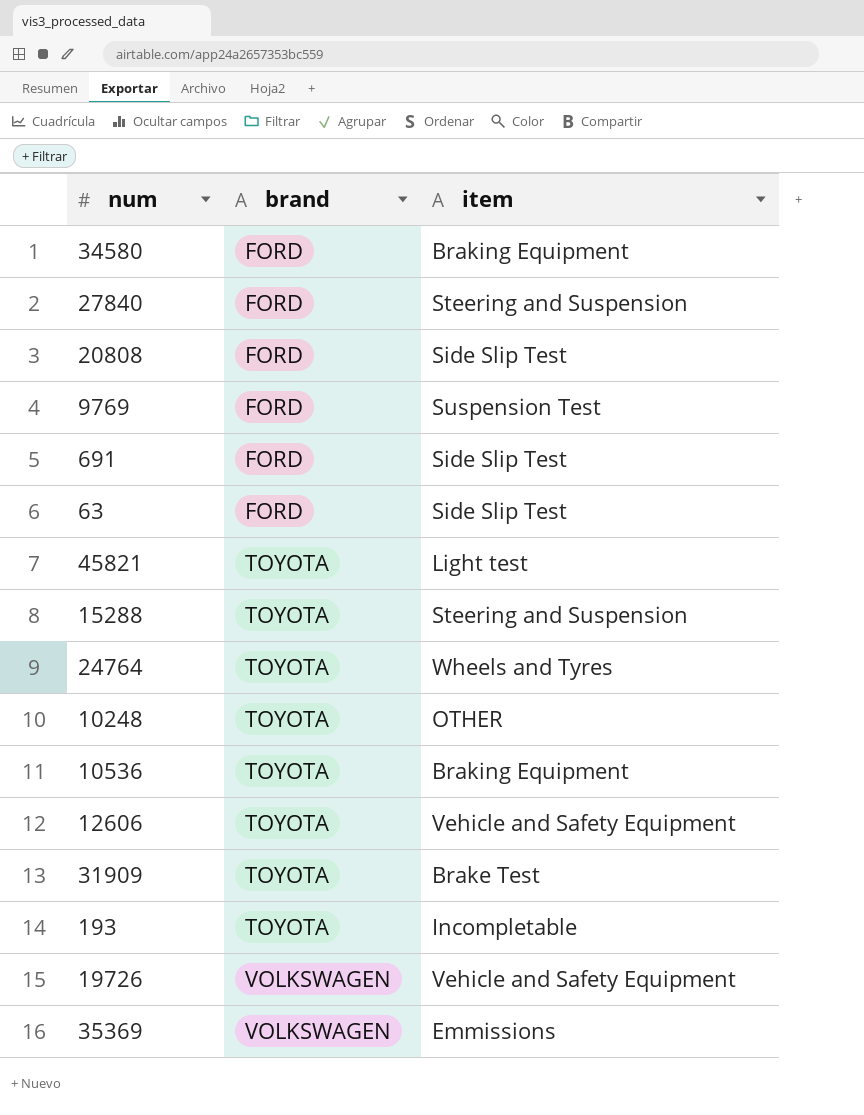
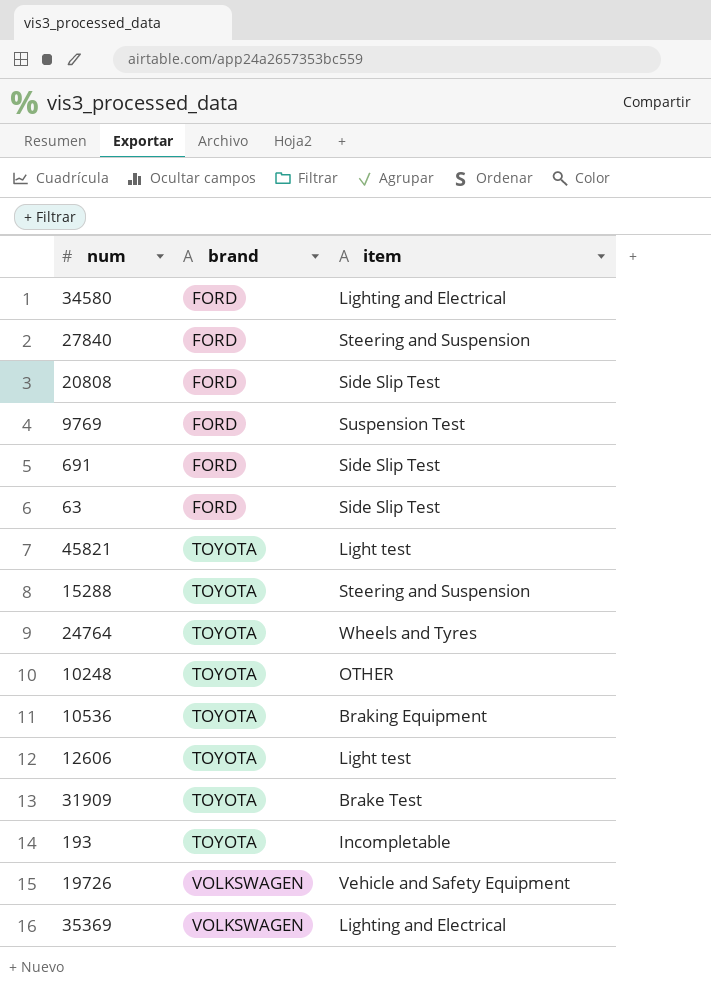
34580 | item: Braking Equipment -> Lighting and Electrical
12606 | item: Vehicle and Safety Equipment -> Light test
35369 | item: Emmissions -> Lighting and Electrical

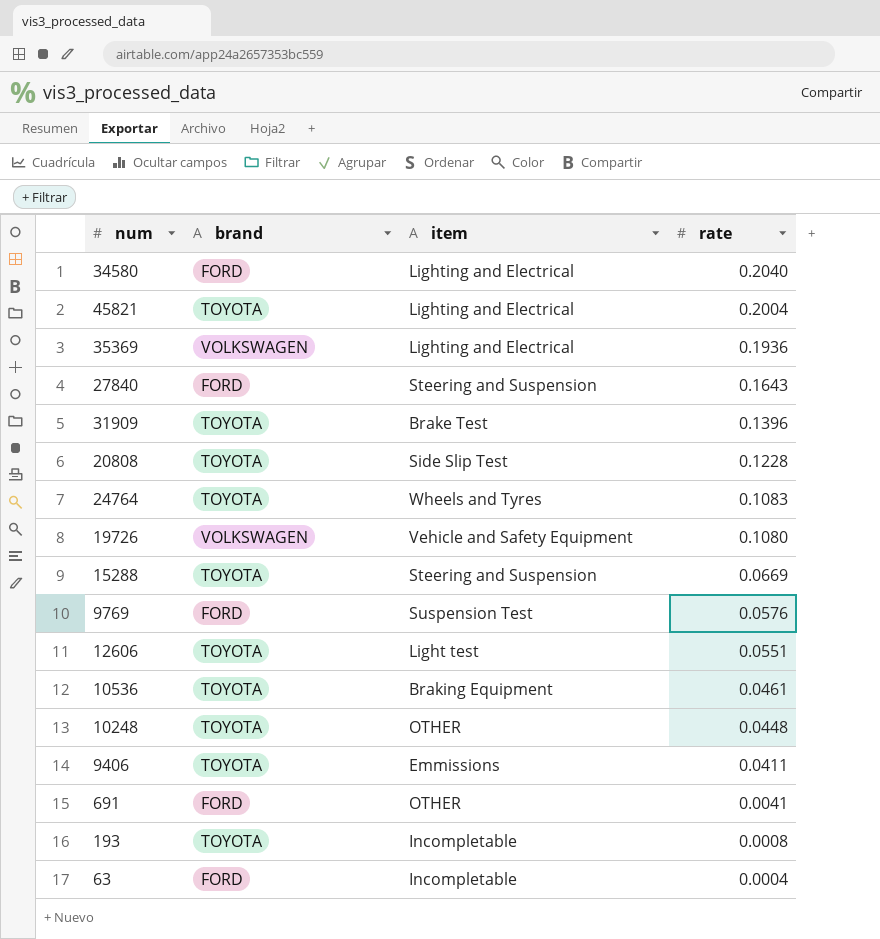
row order: brand ascending -> rate descending
column rate | position: none -> 4
45821 | item: Light test -> Lighting and Electrical
20808 | brand: FORD -> TOYOTA
row 9406: none -> TOYOTA | Emmissions | 0.0411
691 | item: Side Slip Test -> OTHER
63 | item: Side Slip Test -> Incompletable

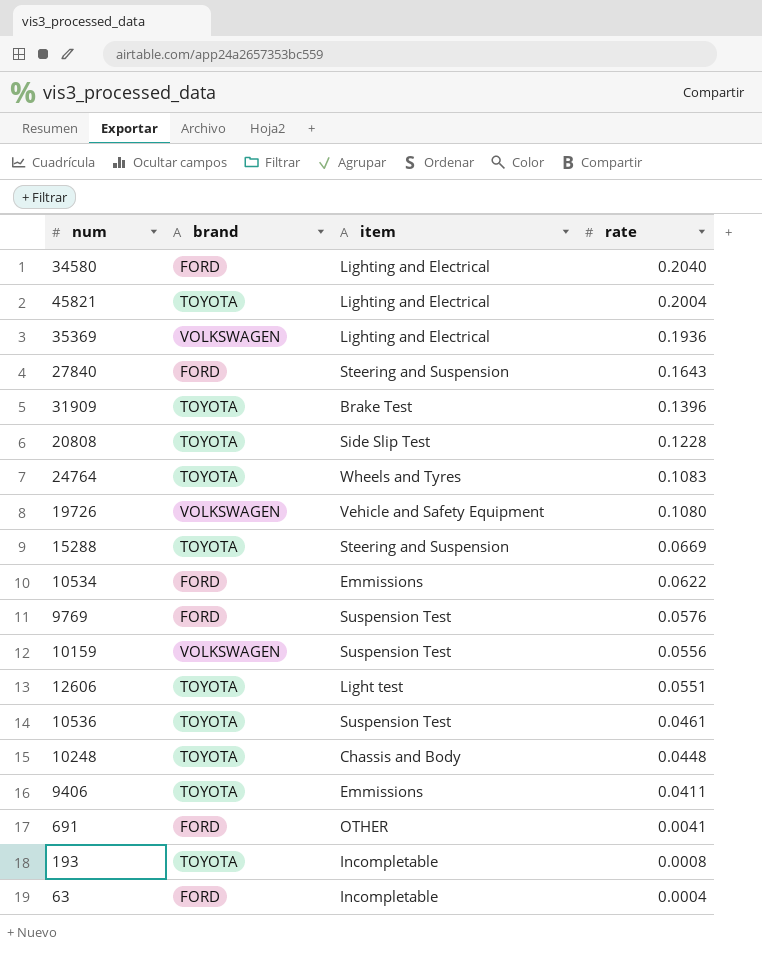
row 10534: none -> FORD | Emmissions | 0.0622
row 10159: none -> VOLKSWAGEN | Suspension Test | 0.0556
10536 | item: Braking Equipment -> Suspension Test
10248 | item: OTHER -> Chassis and Body

